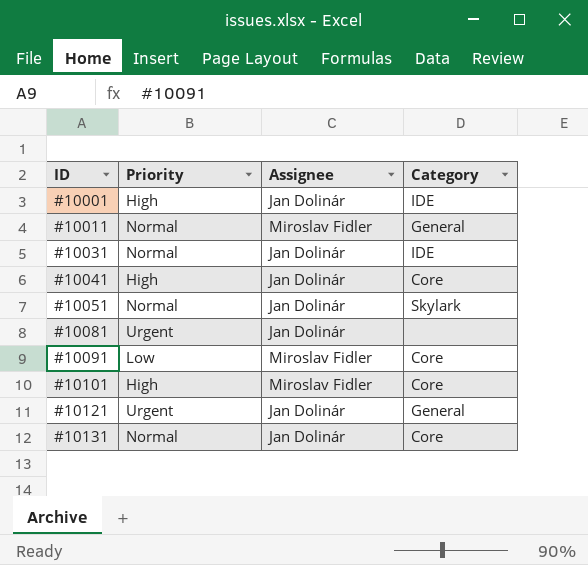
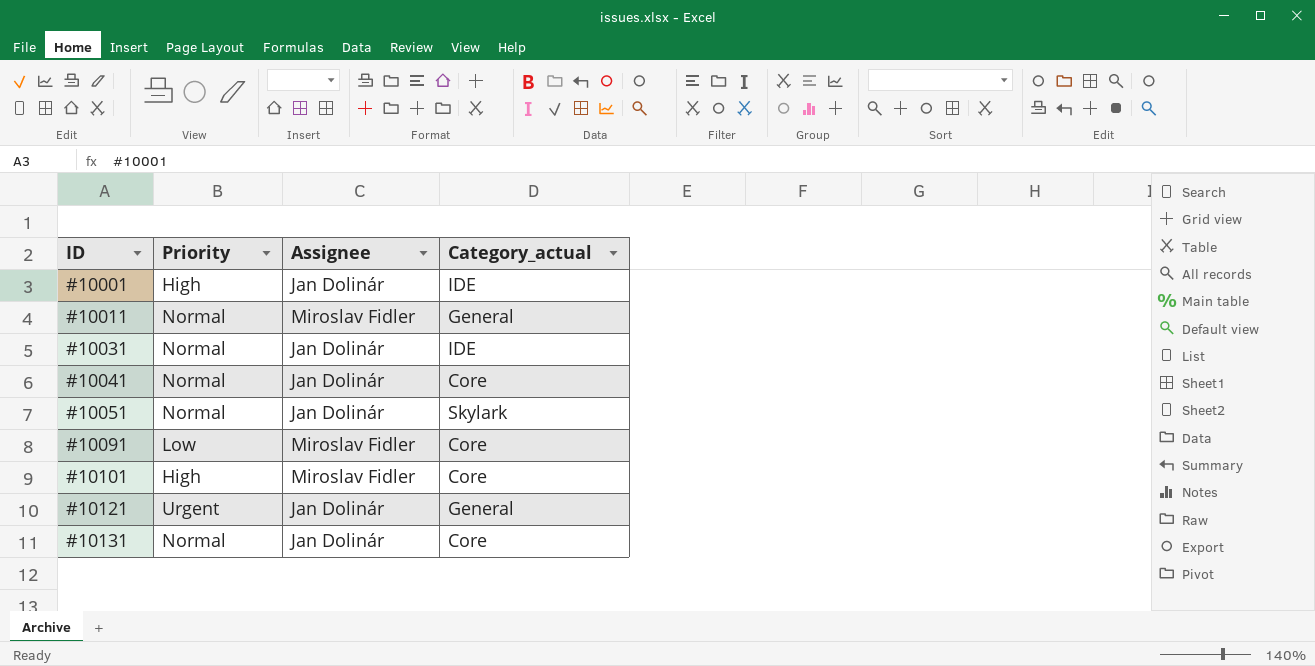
column name: Category -> Category_actual
row #10081: Urgent | Jan Dolinár | none -> none
#10041 | Priority: High -> Normal

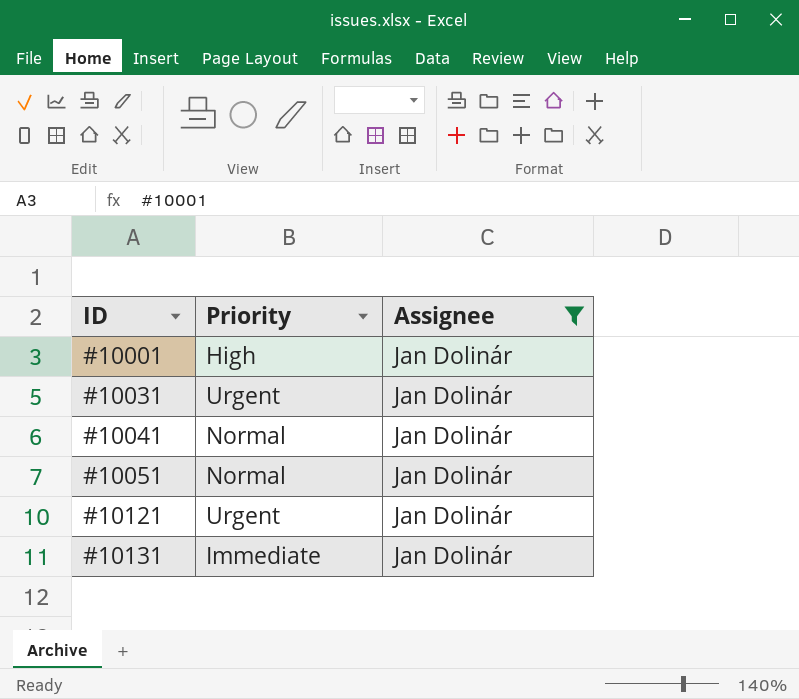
filter: none -> Assignee = Jan Dolinár
column Category_actual | position: 4 -> none
#10031 | Priority: Normal -> Urgent
#10131 | Priority: Normal -> Immediate

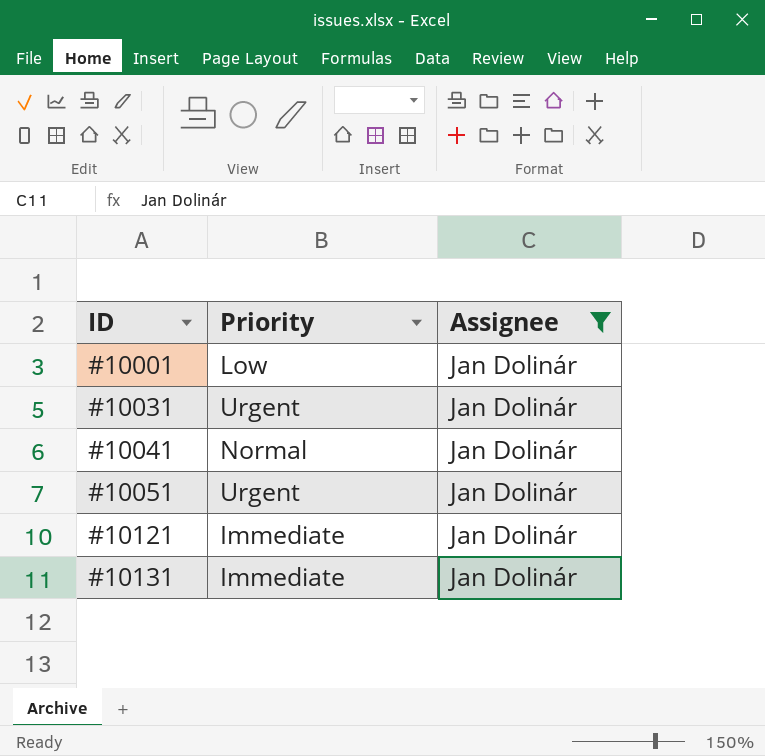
#10001 | Priority: High -> Low
#10051 | Priority: Normal -> Urgent
#10121 | Priority: Urgent -> Immediate

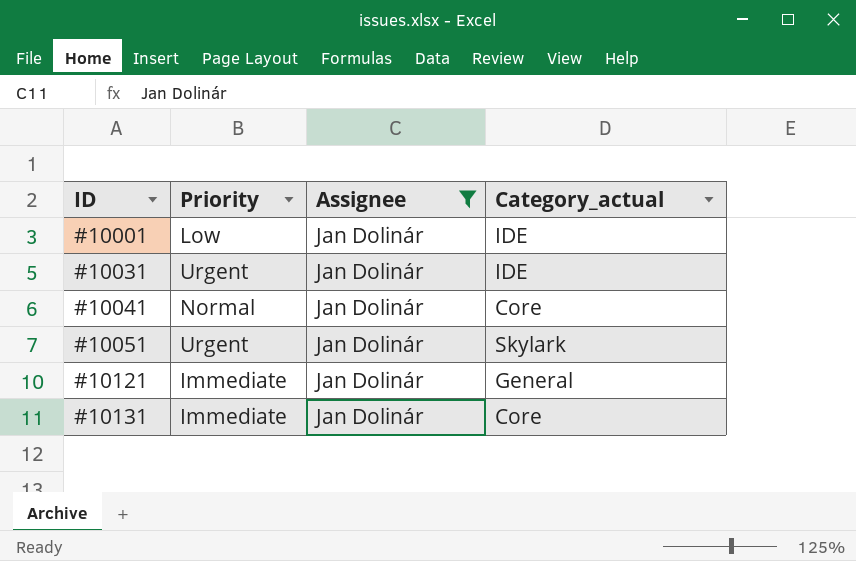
column Category_actual | position: none -> 4

